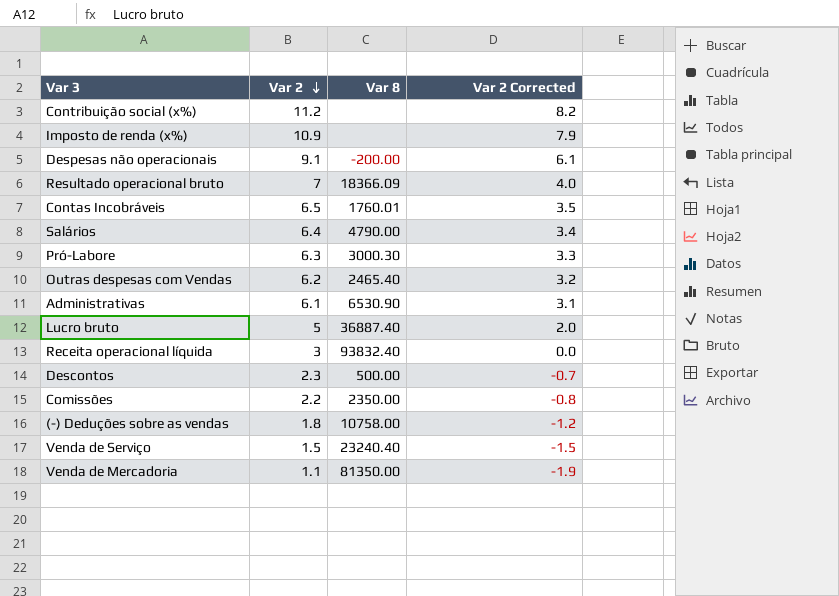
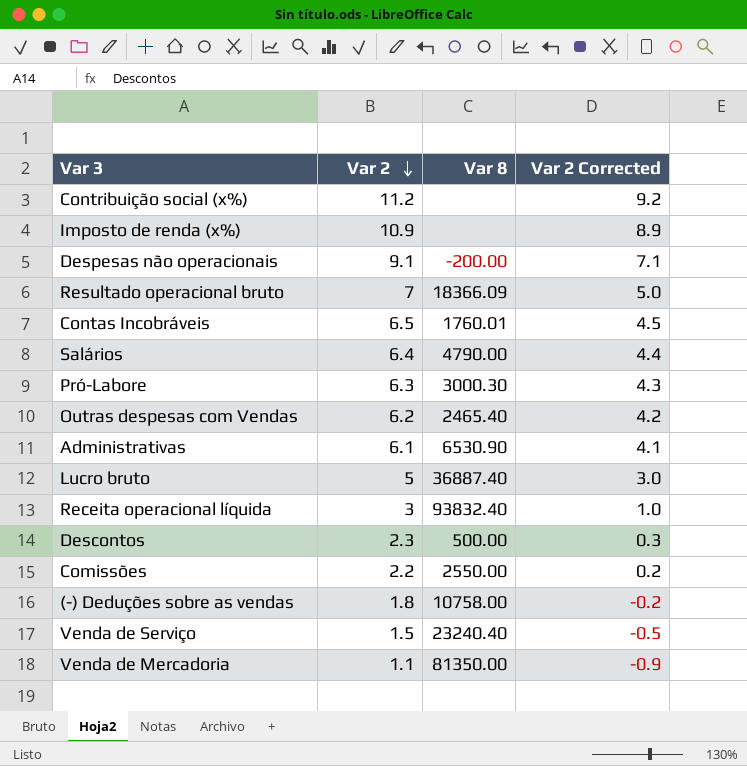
column Var 2 Corrected | formula: [Var 2] - 3 -> [Var 2] - 2
Comissões | Var 8: 2350.00 -> 2550.00

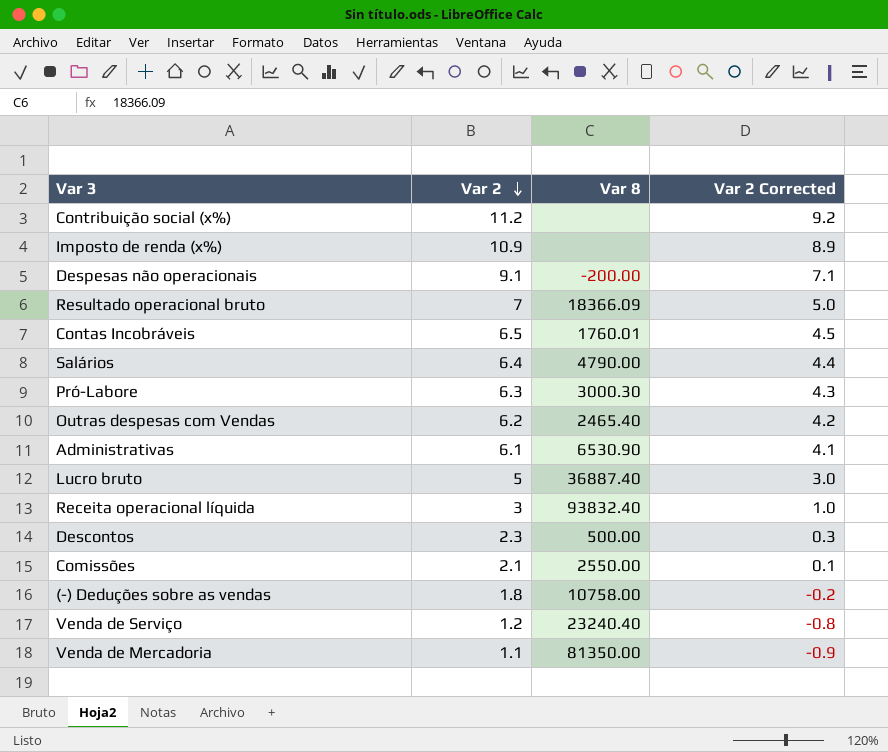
Comissões | Var 2: 2.2 -> 2.1
Comissões | Var 2 Corrected: 0.2 -> 0.1
Venda de Serviço | Var 2: 1.5 -> 1.2
Venda de Serviço | Var 2 Corrected: -0.5 -> -0.8

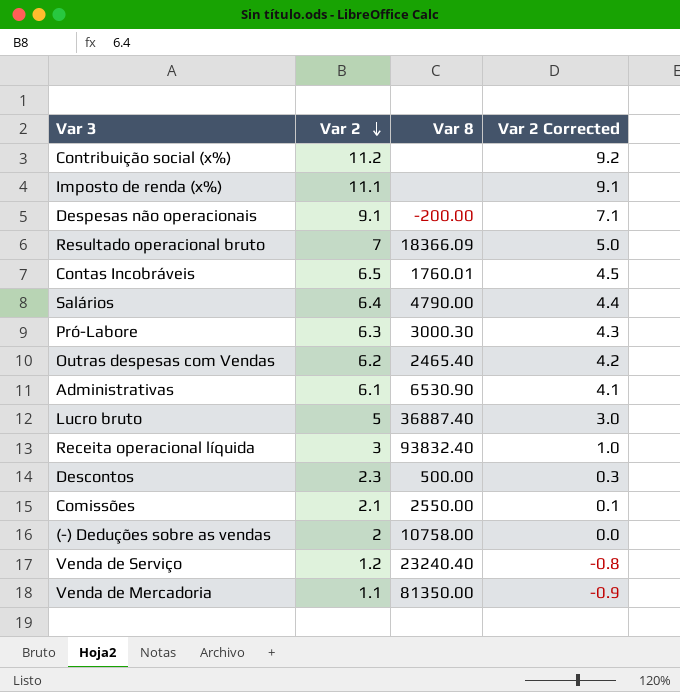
Imposto de renda (x%) | Var 2: 10.9 -> 11.1
Imposto de renda (x%) | Var 2 Corrected: 8.9 -> 9.1
(-) Deduções sobre as vendas | Var 2: 1.8 -> 2
(-) Deduções sobre as vendas | Var 2 Corrected: -0.2 -> 0.0

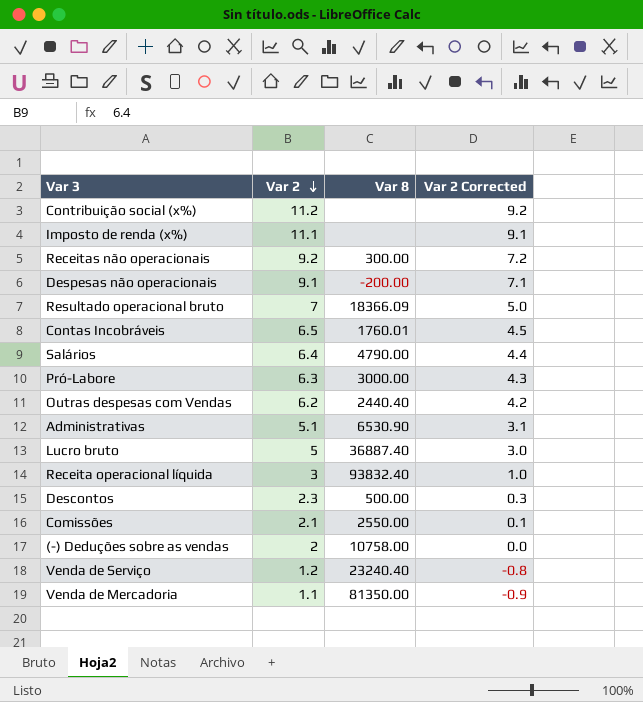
row Receitas não operacionais: none -> 9.2 | 300.00 | 7.2
Pró-Labore | Var 8: 3000.30 -> 3000.00
Outras despesas com Vendas | Var 8: 2465.40 -> 2440.40
Administrativas | Var 2: 6.1 -> 5.1
Administrativas | Var 2 Corrected: 4.1 -> 3.1

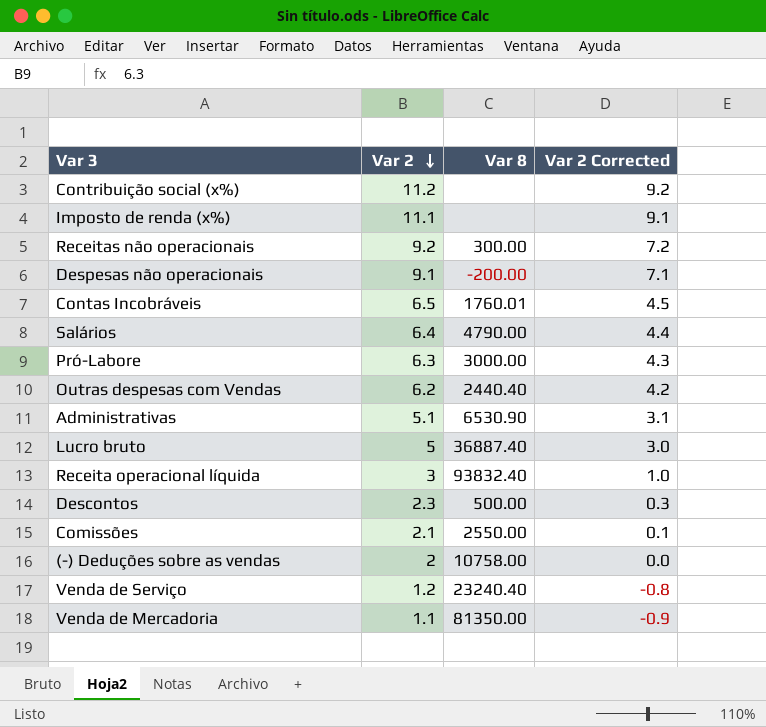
row Resultado operacional bruto: 7 | 18366.09 | 5.0 -> none

